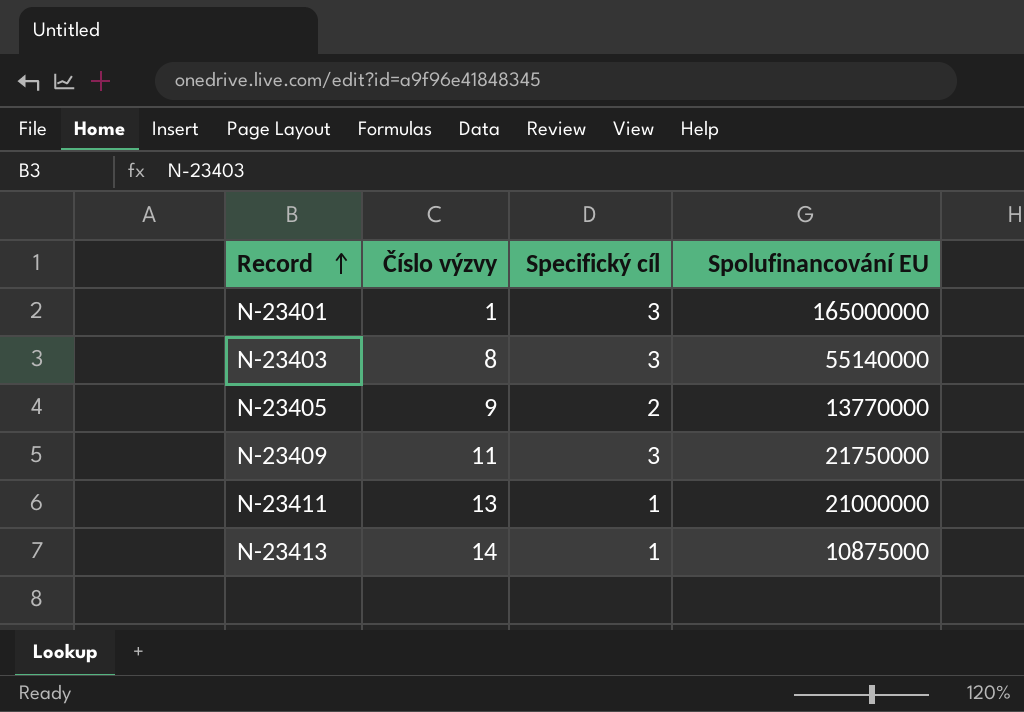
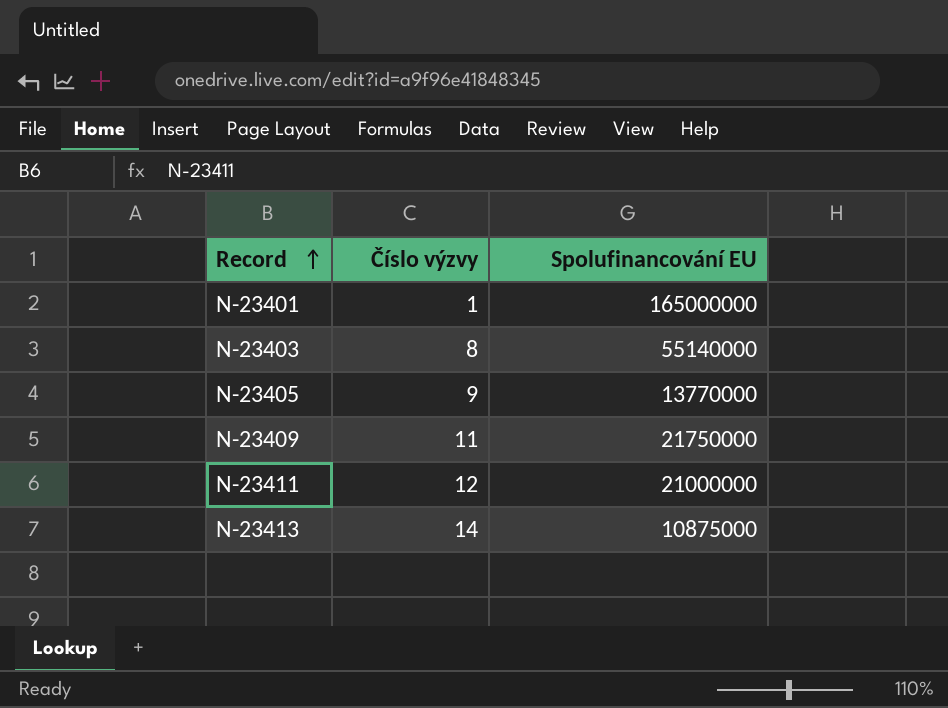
column Specifický cíl | position: 3 -> none
N-23411 | Číslo výzvy: 13 -> 12

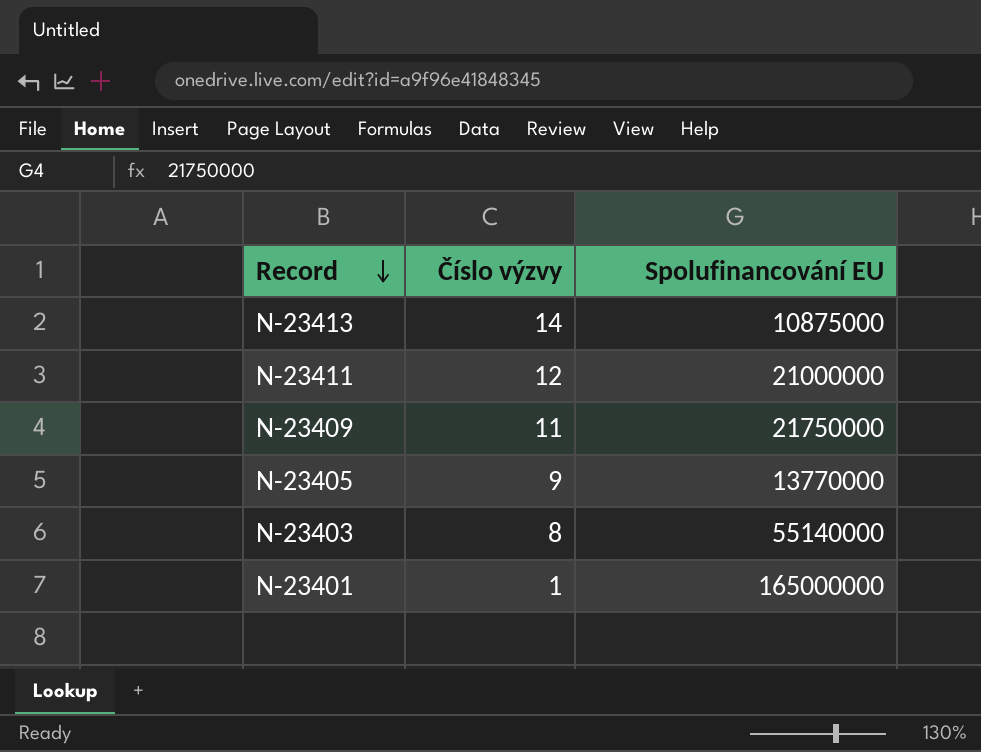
row order: Record ascending -> Record descending

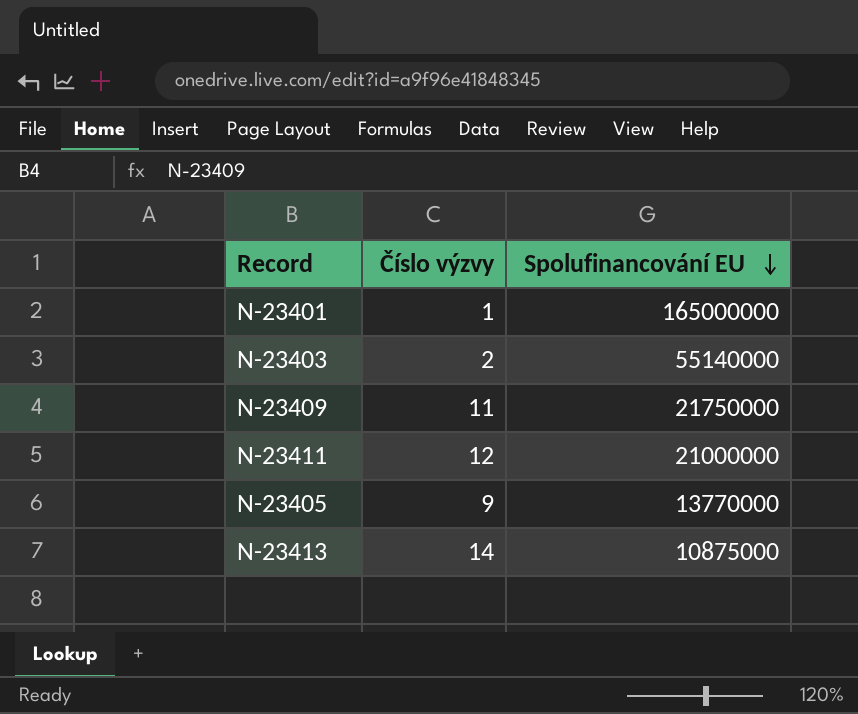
row order: Record descending -> Spolufinancování EU descending
N-23403 | Číslo výzvy: 8 -> 2

